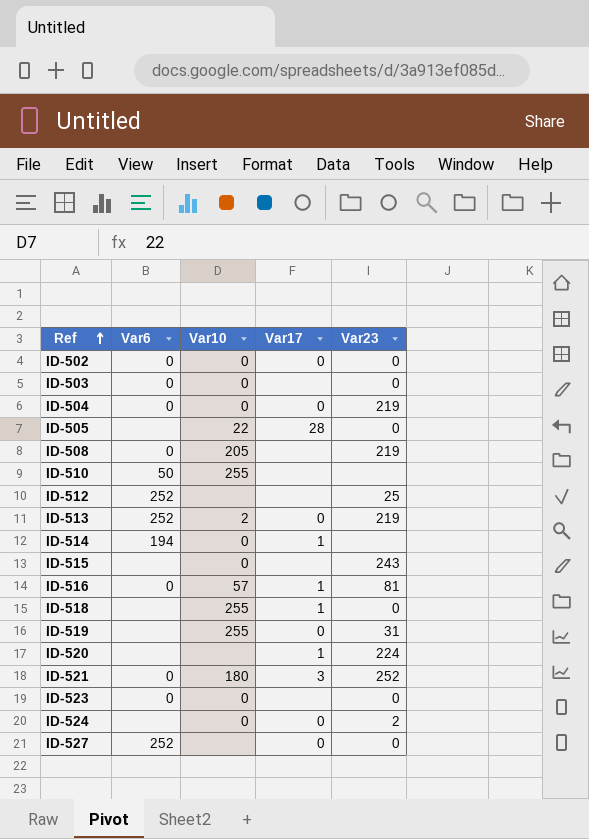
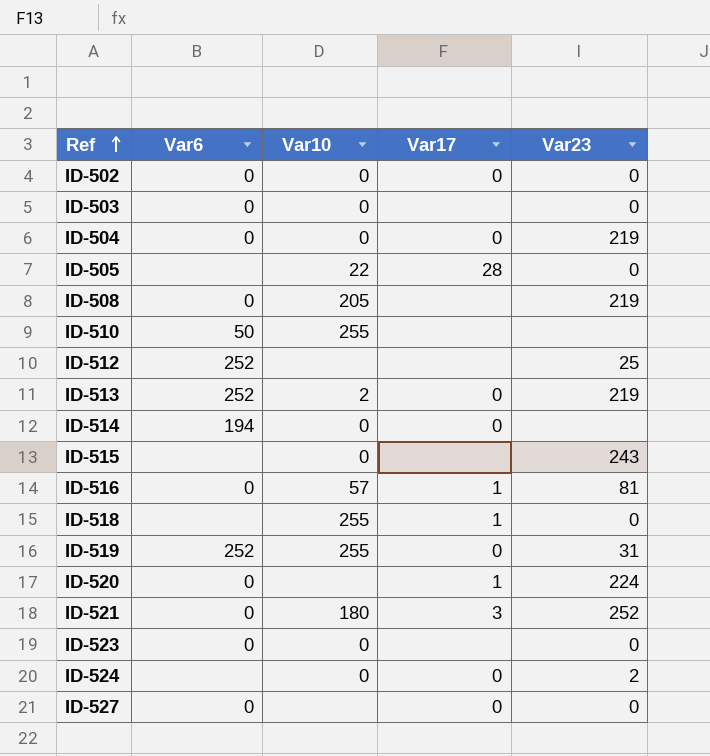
ID-514 | Var17: 1 -> 0
ID-519 | Var6: none -> 252
ID-520 | Var6: none -> 0
ID-527 | Var6: 252 -> 0

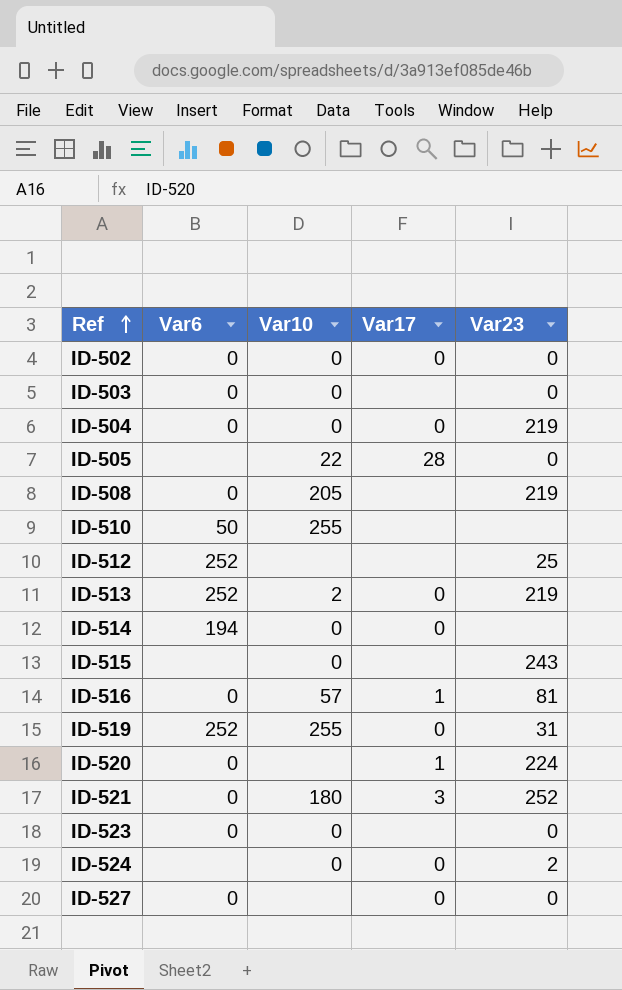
row ID-518: none | 255 | 1 | 0 -> none

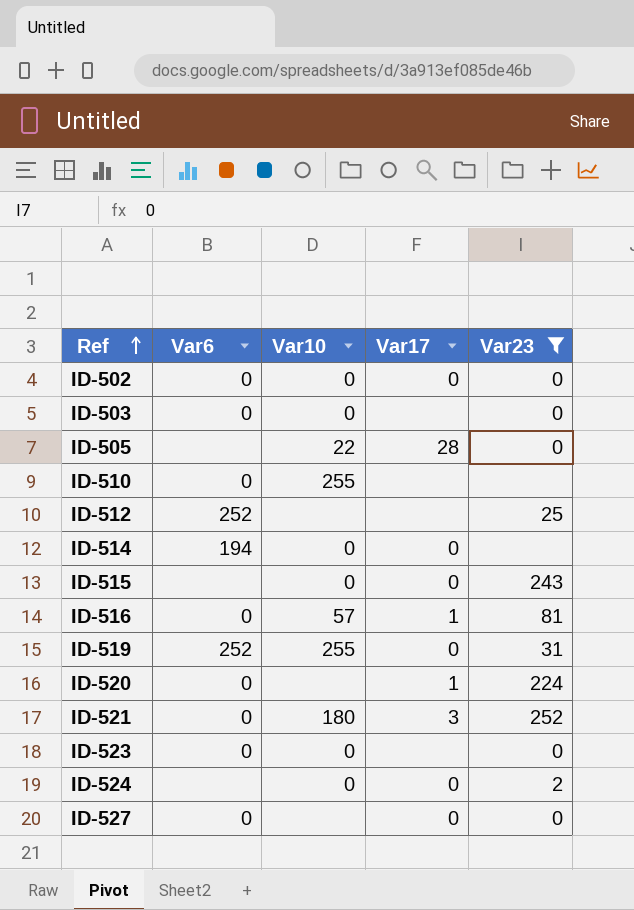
filter: none -> Var23 != 219
ID-510 | Var6: 50 -> 0
ID-515 | Var17: none -> 0

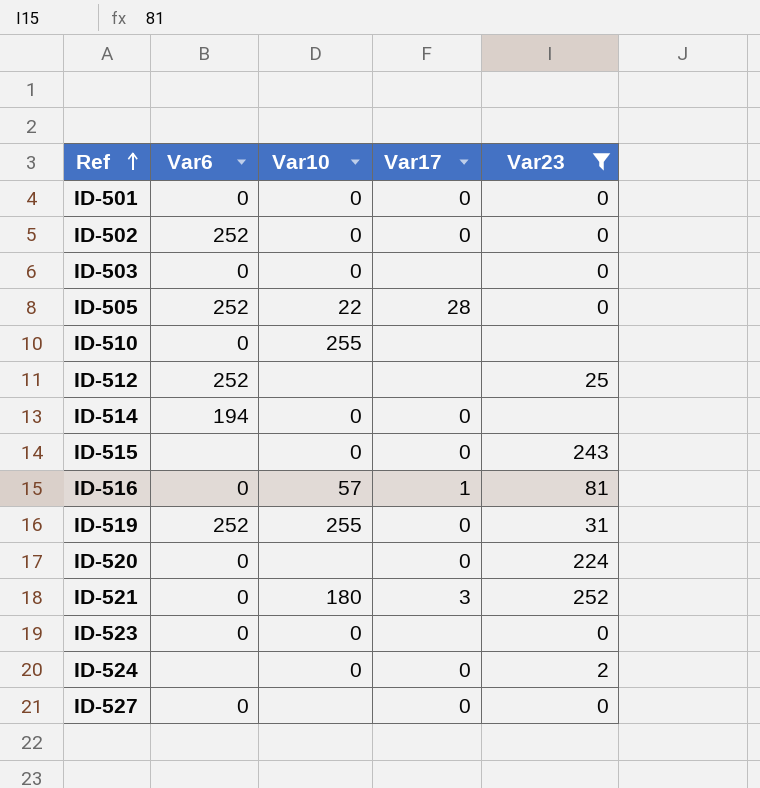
row ID-501: none -> 0 | 0 | 0 | 0
ID-502 | Var6: 0 -> 252
ID-505 | Var6: none -> 252
ID-520 | Var17: 1 -> 0

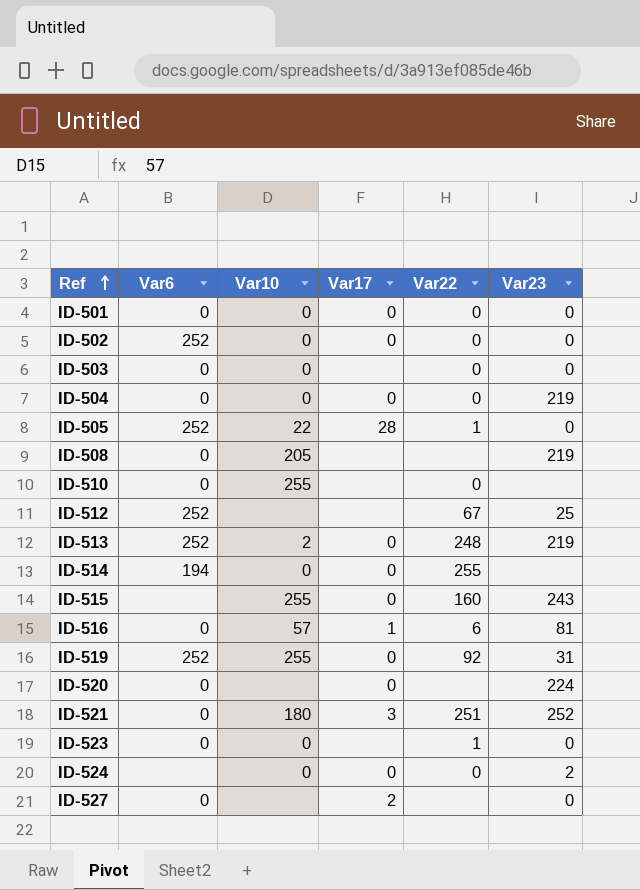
filter: Var23 != 219 -> none
column Var22 | position: none -> 5
ID-515 | Var10: 0 -> 255
ID-527 | Var17: 0 -> 2

